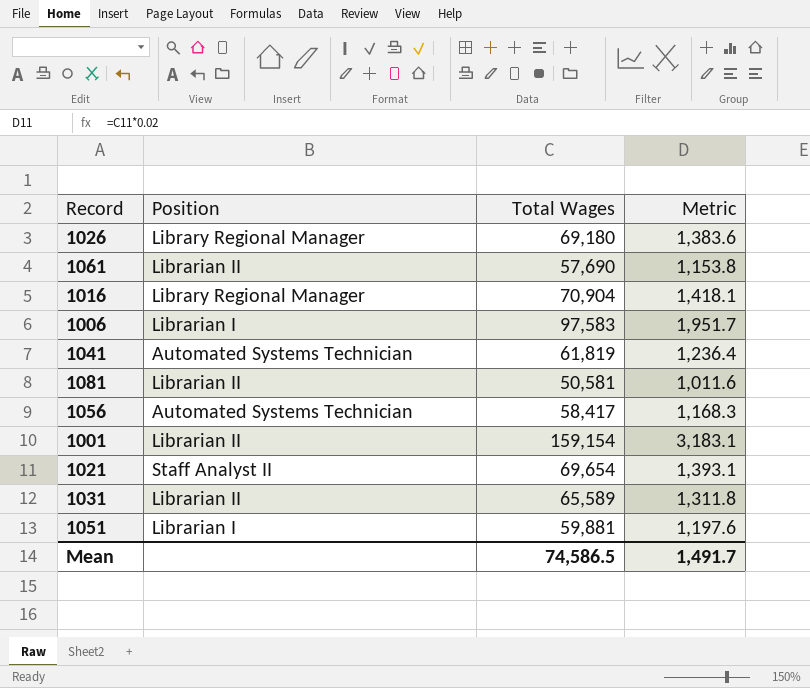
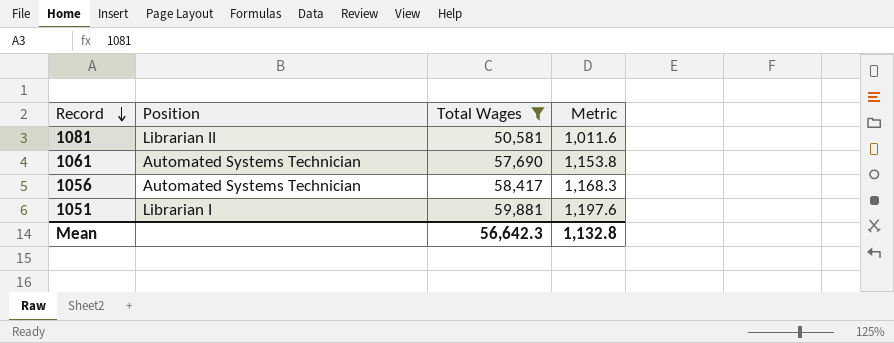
filter: none -> Total Wages <= 59,881
row order: none -> Record descending
1061 | Position: Librarian II -> Automated Systems Technician
Mean | Total Wages: 74,586.5 -> 56,642.3
Mean | Metric: 1,491.7 -> 1,132.8

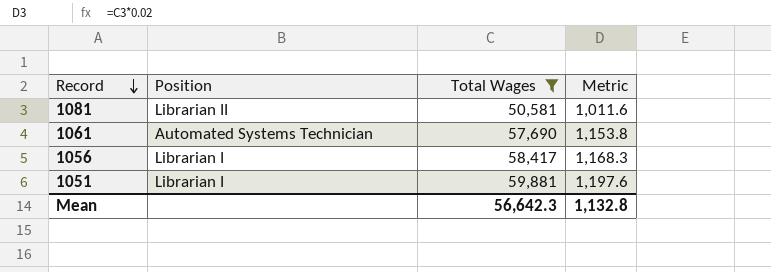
1056 | Position: Automated Systems Technician -> Librarian I

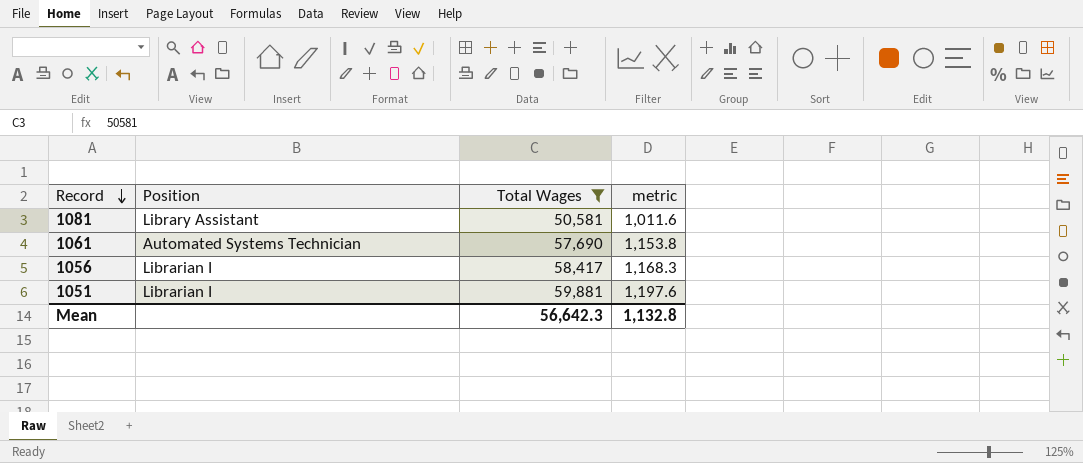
column name: Metric -> metric
1081 | Position: Librarian II -> Library Assistant

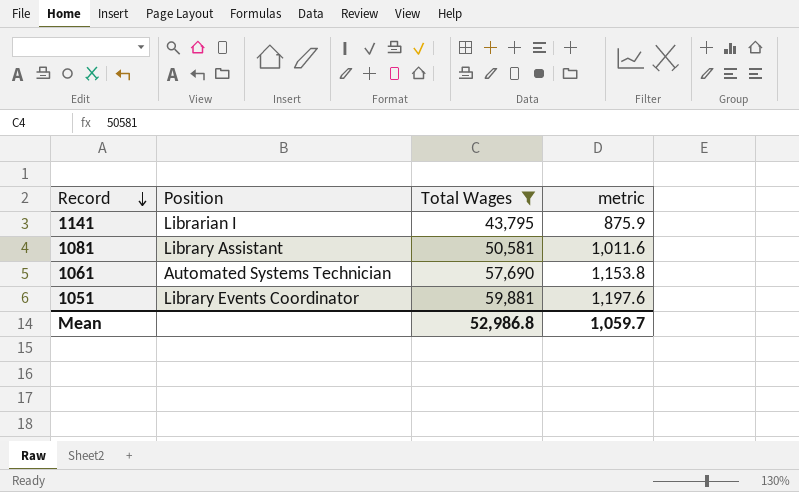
row 1056: Librarian I | 58,417 | 1,168.3 -> none
row 1141: none -> Librarian I | 43,795 | 875.9
1051 | Position: Librarian I -> Library Events Coordinator
Mean | Total Wages: 56,642.3 -> 52,986.8
Mean | metric: 1,132.8 -> 1,059.7

